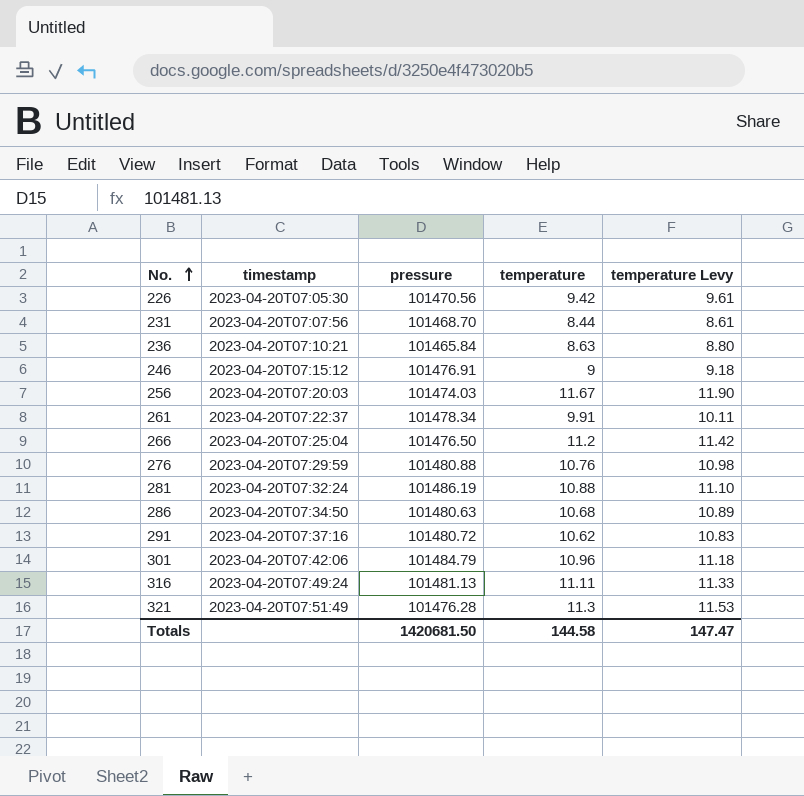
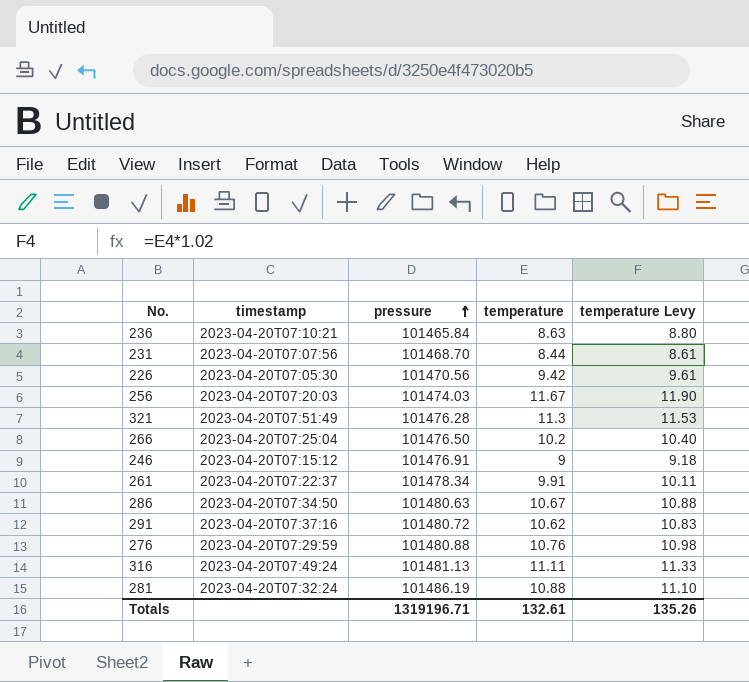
row order: No. ascending -> pressure ascending
row 301: 2023-04-20T07:42:06 | 101484.79 | 10.96 | 11.18 -> none
266 | temperature: 11.2 -> 10.2
266 | temperature Levy: 11.42 -> 10.40
286 | temperature: 10.68 -> 10.67
286 | temperature Levy: 10.89 -> 10.88
Totals | pressure: 1420681.50 -> 1319196.71
Totals | temperature: 144.58 -> 132.61
Totals | temperature Levy: 147.47 -> 135.26

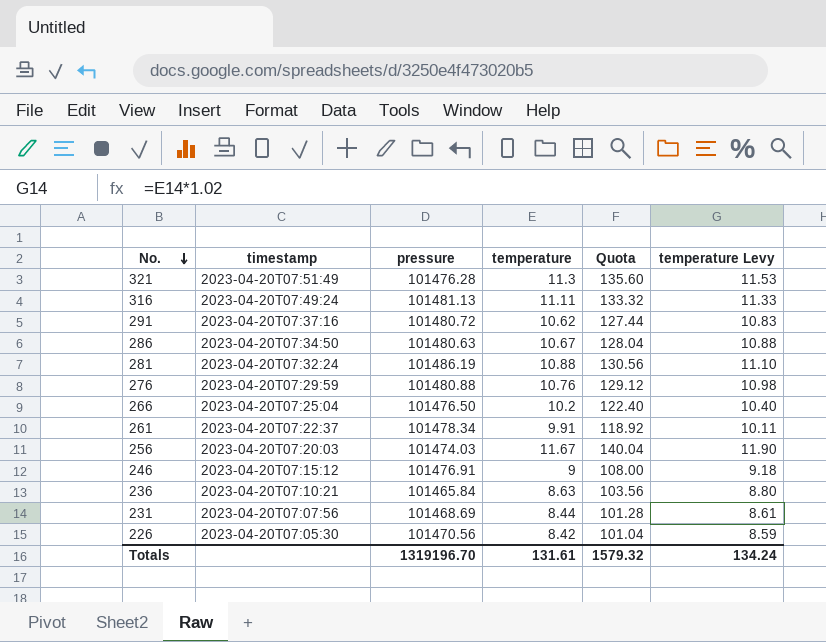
row order: pressure ascending -> No. descending
column Quota | formula: none -> [temperature] * 12
231 | pressure: 101468.70 -> 101468.69
226 | temperature: 9.42 -> 8.42
226 | temperature Levy: 9.61 -> 8.59
Totals | pressure: 1319196.71 -> 1319196.70
Totals | temperature: 132.61 -> 131.61
Totals | temperature Levy: 135.26 -> 134.24

